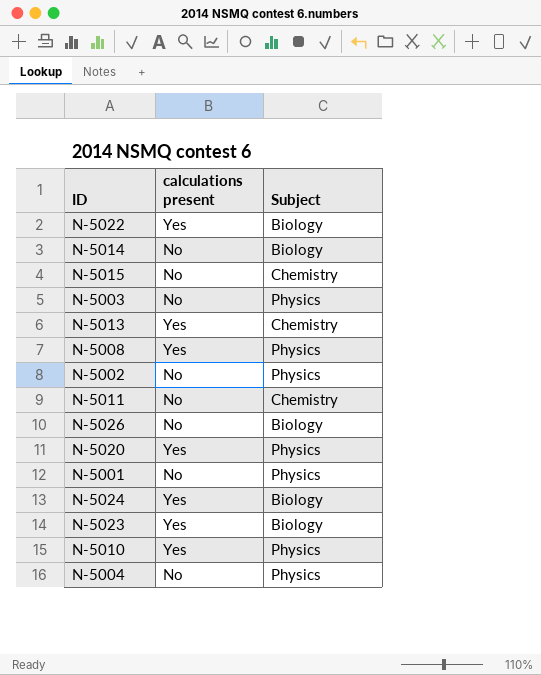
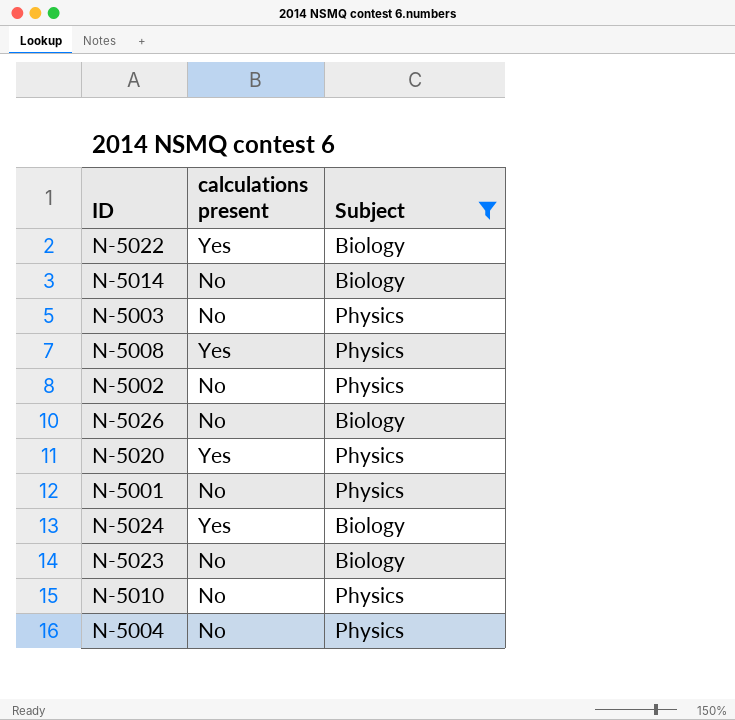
filter: none -> Subject != Chemistry
N-5023 | calculations present: Yes -> No
N-5010 | calculations present: Yes -> No

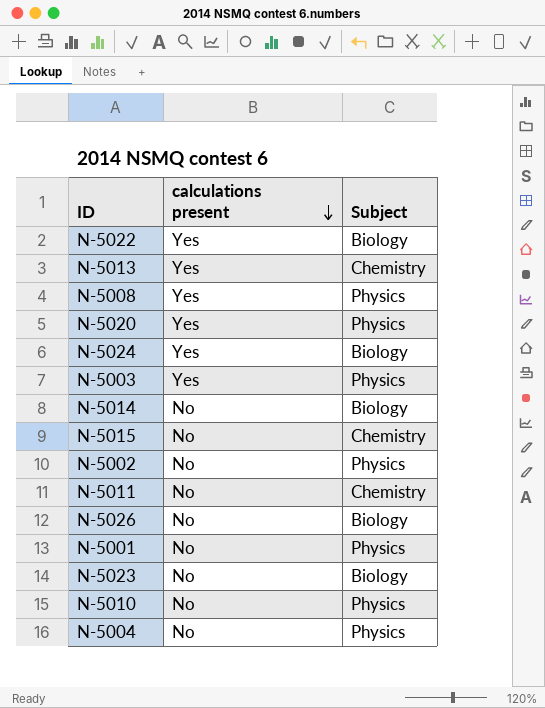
filter: Subject != Chemistry -> none
row order: none -> calculations present descending
N-5003 | calculations present: No -> Yes

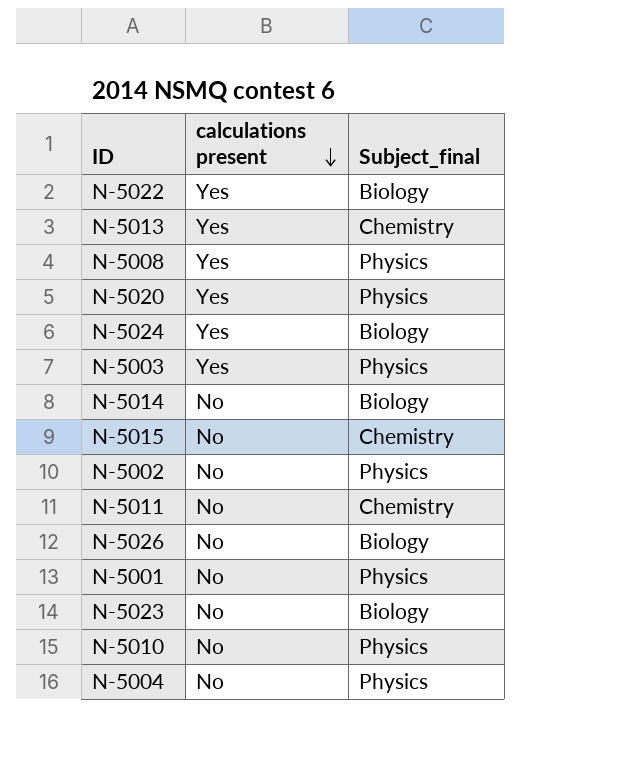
column name: Subject -> Subject_final

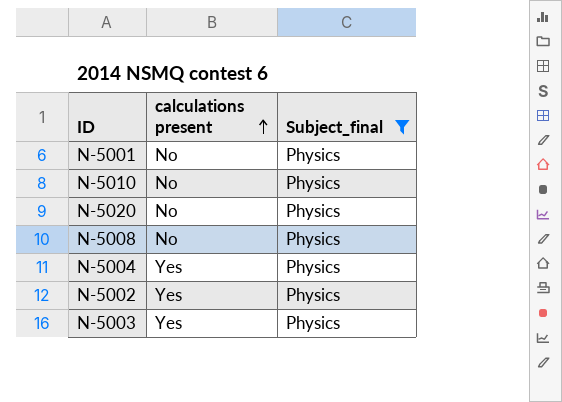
filter: none -> Subject_final = Physics
row order: calculations present descending -> calculations present ascending
N-5020 | calculations present: Yes -> No
N-5008 | calculations present: Yes -> No
N-5004 | calculations present: No -> Yes
N-5002 | calculations present: No -> Yes

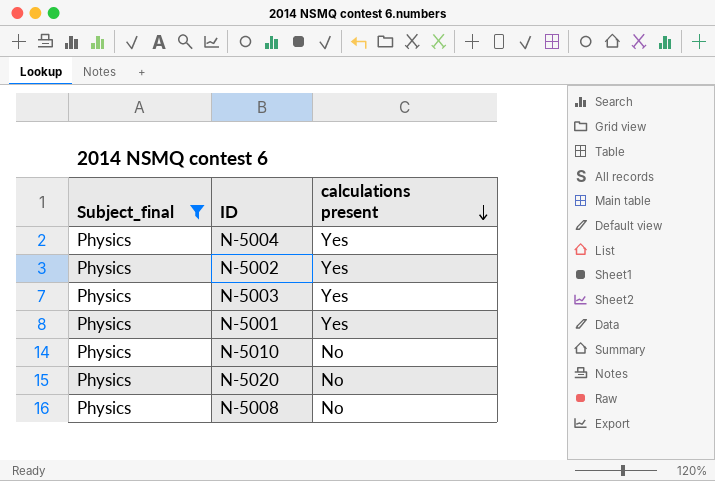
row order: calculations present ascending -> calculations present descending
column Subject_final | position: 3 -> 1
N-5001 | calculations present: No -> Yes

